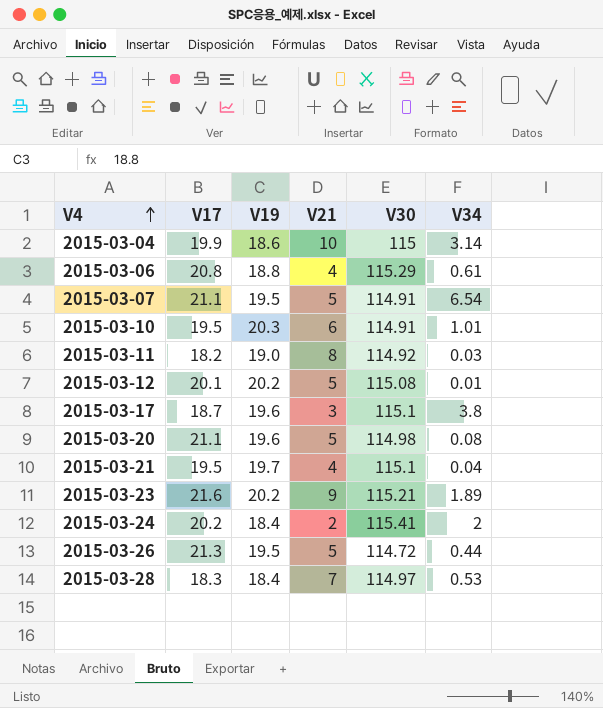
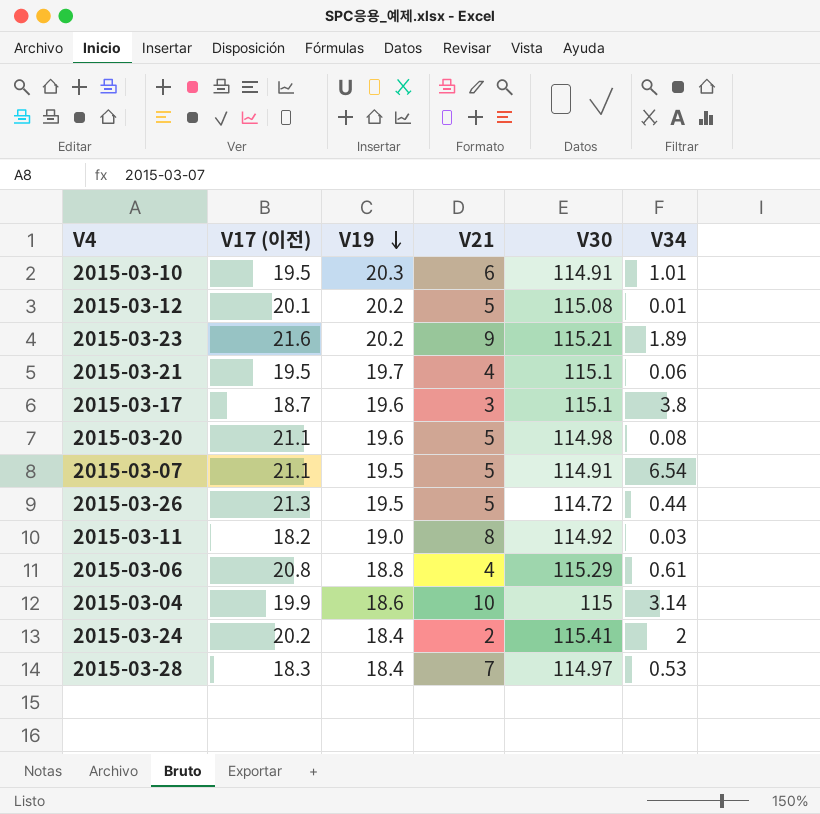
row order: V4 ascending -> V19 descending
column name: V17 -> V17 (이전)
2015-03-21 | V34: 0.04 -> 0.06

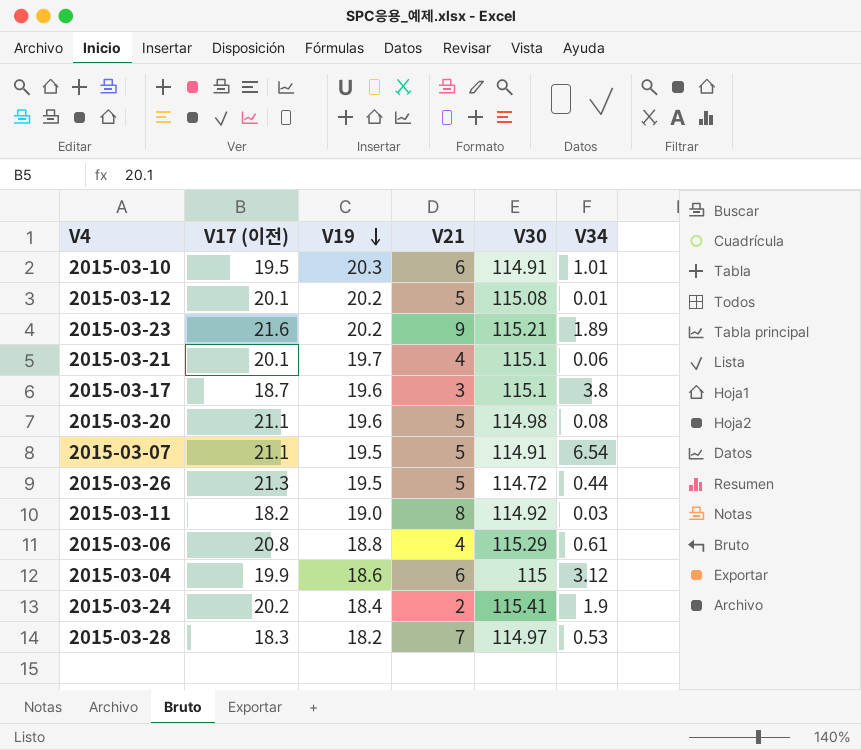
2015-03-21 | V17 (이전): 19.5 -> 20.1
2015-03-04 | V21: 10 -> 6
2015-03-04 | V34: 3.14 -> 3.12
2015-03-24 | V34: 2 -> 1.9
2015-03-28 | V19: 18.4 -> 18.2

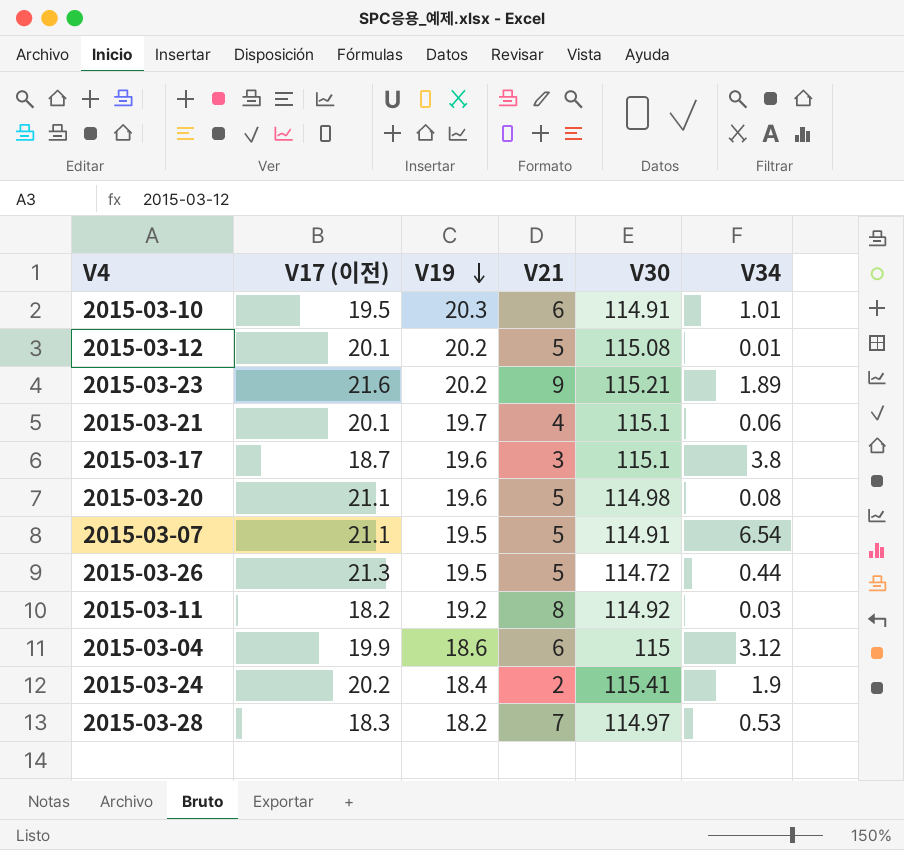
row 2015-03-06: 20.8 | 18.8 | 4 | 115.29 | 0.61 -> none
2015-03-11 | V19: 19.0 -> 19.2

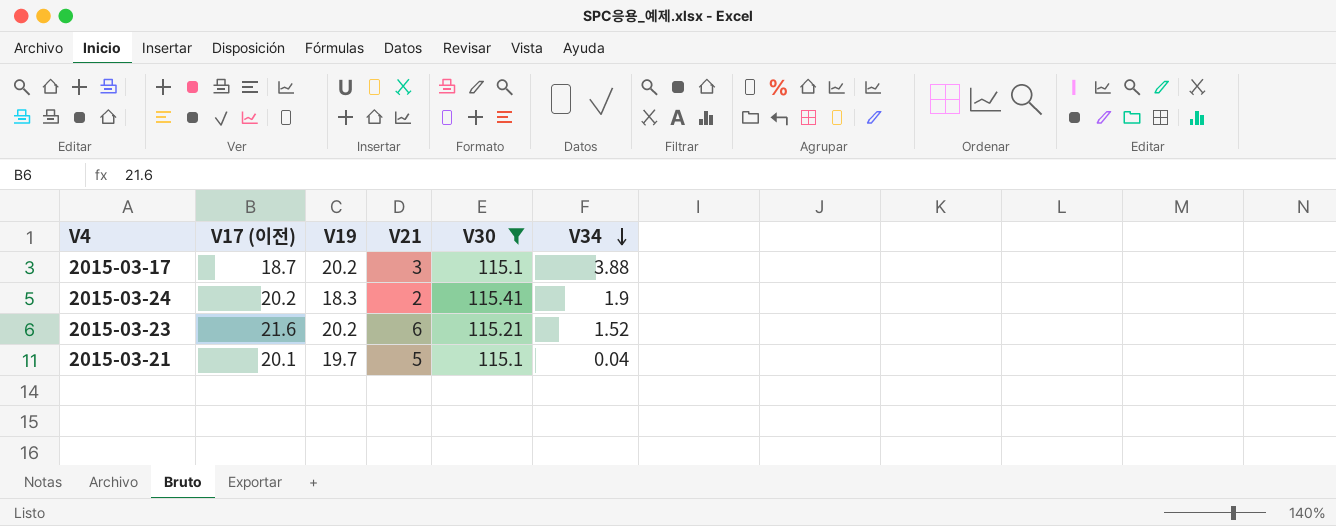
filter: none -> V30 >= 115.1
row order: V19 descending -> V34 descending
2015-03-17 | V19: 19.6 -> 20.2
2015-03-17 | V34: 3.8 -> 3.88
2015-03-24 | V19: 18.4 -> 18.3
2015-03-23 | V21: 9 -> 6
2015-03-23 | V34: 1.89 -> 1.52
2015-03-21 | V21: 4 -> 5
2015-03-21 | V34: 0.06 -> 0.04

